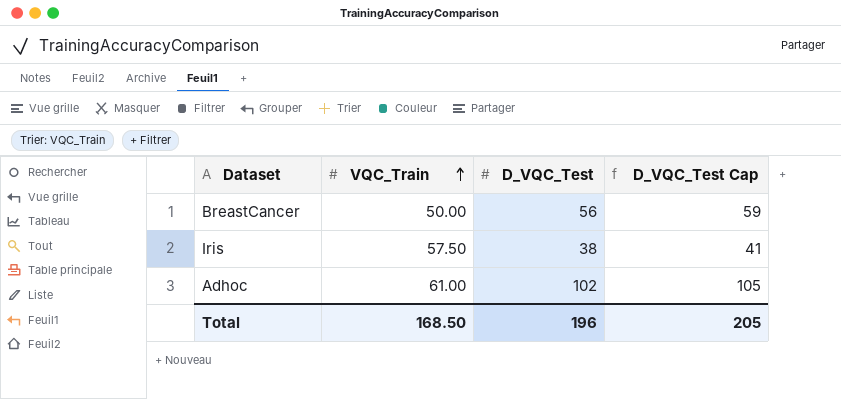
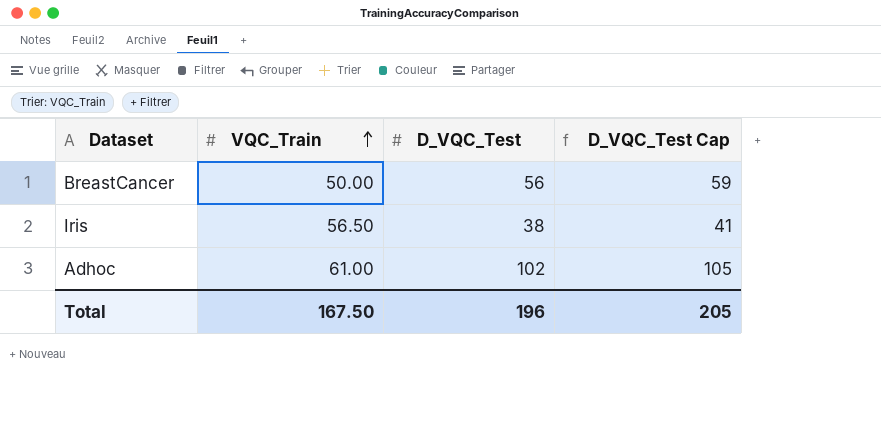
Iris | VQC_Train: 57.50 -> 56.50
Total | VQC_Train: 168.50 -> 167.50

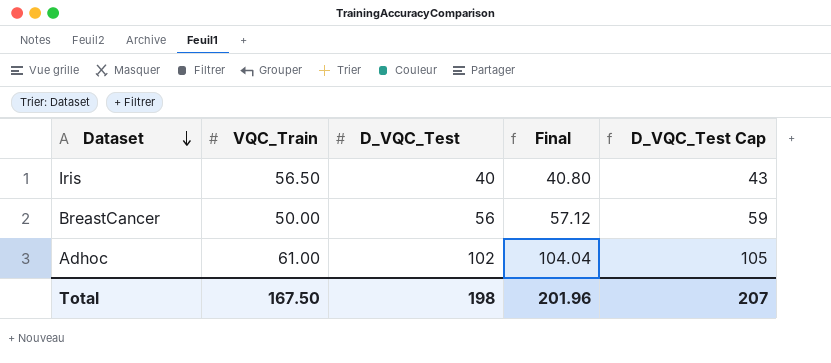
row order: VQC_Train ascending -> Dataset descending
column Final | formula: none -> [D_VQC_Test] * 1.02
Iris | D_VQC_Test: 38 -> 40
Iris | D_VQC_Test Cap: 41 -> 43
Total | D_VQC_Test: 196 -> 198
Total | D_VQC_Test Cap: 205 -> 207

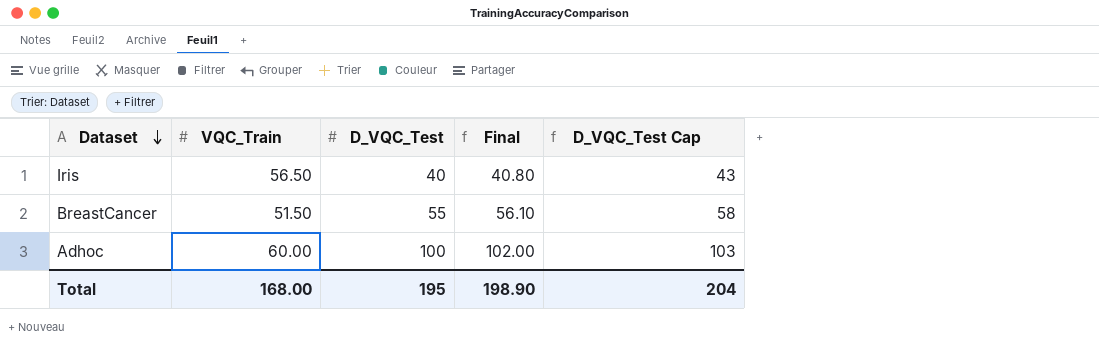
BreastCancer | VQC_Train: 50.00 -> 51.50
BreastCancer | D_VQC_Test: 56 -> 55
BreastCancer | Final: 57.12 -> 56.10
BreastCancer | D_VQC_Test Cap: 59 -> 58
Adhoc | VQC_Train: 61.00 -> 60.00
Adhoc | D_VQC_Test: 102 -> 100
Adhoc | Final: 104.04 -> 102.00
Adhoc | D_VQC_Test Cap: 105 -> 103
Total | VQC_Train: 167.50 -> 168.00
Total | D_VQC_Test: 198 -> 195
Total | Final: 201.96 -> 198.90
Total | D_VQC_Test Cap: 207 -> 204

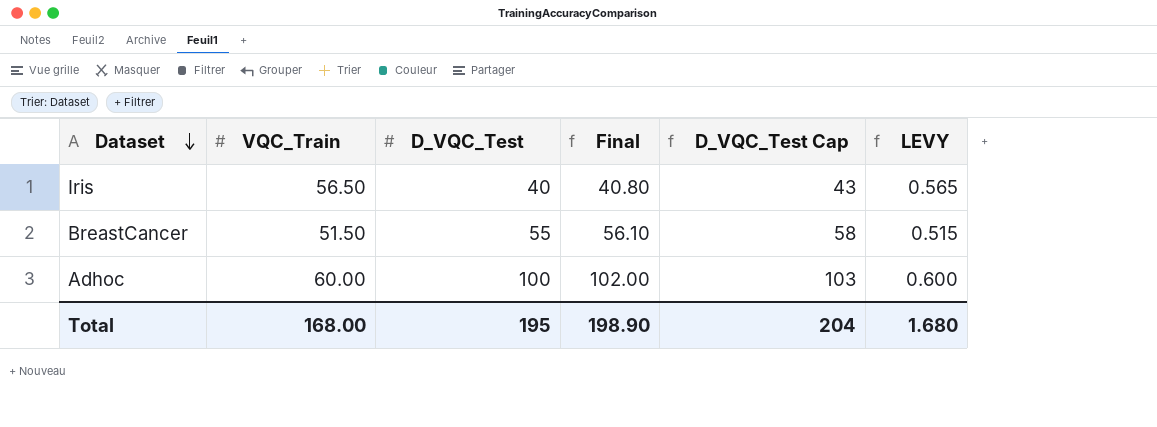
column LEVY | formula: none -> [VQC_Train] * 0.01

